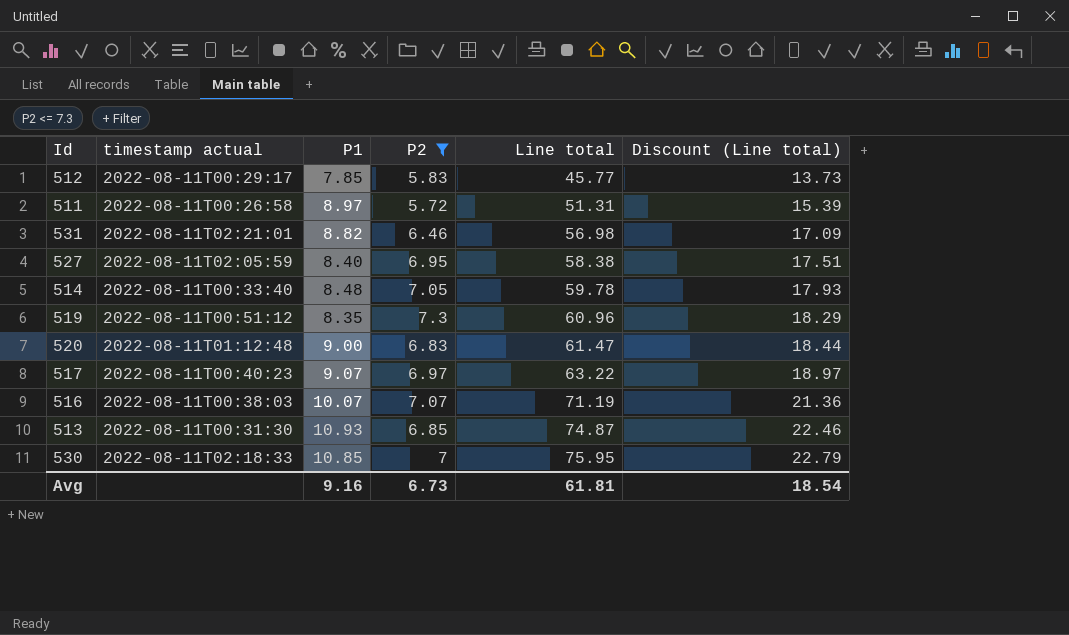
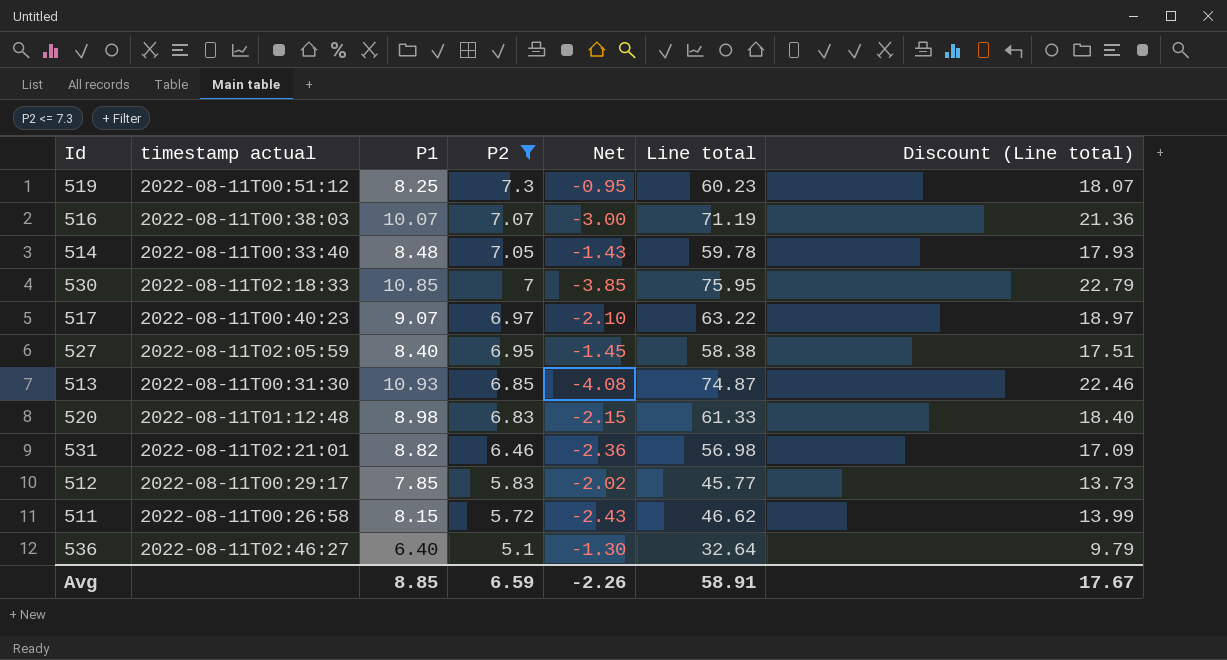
row order: Line total ascending -> P2 descending
column Net | formula: none -> [P2] - [P1]
519 | P1: 8.35 -> 8.25
519 | Line total: 60.96 -> 60.23
519 | Discount (Line total): 18.29 -> 18.07
520 | P1: 9.00 -> 8.98
520 | Line total: 61.47 -> 61.33
520 | Discount (Line total): 18.44 -> 18.40
511 | P1: 8.97 -> 8.15
511 | Line total: 51.31 -> 46.62
511 | Discount (Line total): 15.39 -> 13.99
row 536: none -> 2022-08-11T02:46:27 | 6.40 | 5.1 | -1.30 | 32.64 | 9.79
Avg | P1: 9.16 -> 8.85
Avg | P2: 6.73 -> 6.59
Avg | Line total: 61.81 -> 58.91
Avg | Discount (Line total): 18.54 -> 17.67

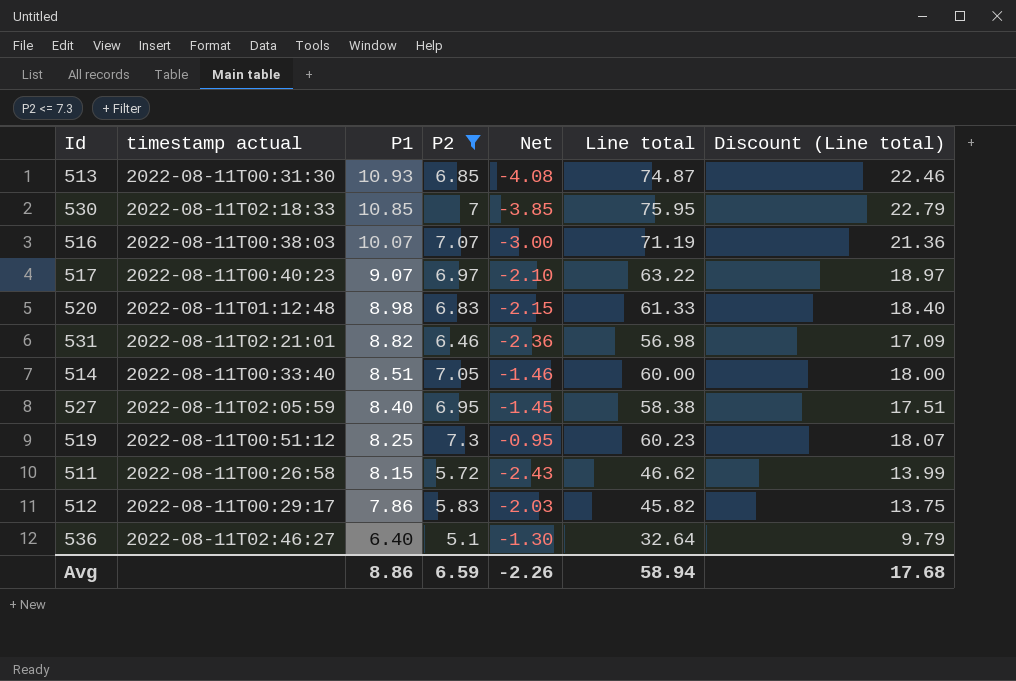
row order: P2 descending -> P1 descending
514 | P1: 8.48 -> 8.51
514 | Net: -1.43 -> -1.46
514 | Line total: 59.78 -> 60.00
514 | Discount (Line total): 17.93 -> 18.00
512 | P1: 7.85 -> 7.86
512 | Net: -2.02 -> -2.03
512 | Line total: 45.77 -> 45.82
512 | Discount (Line total): 13.73 -> 13.75
Avg | P1: 8.85 -> 8.86
Avg | Line total: 58.91 -> 58.94
Avg | Discount (Line total): 17.67 -> 17.68

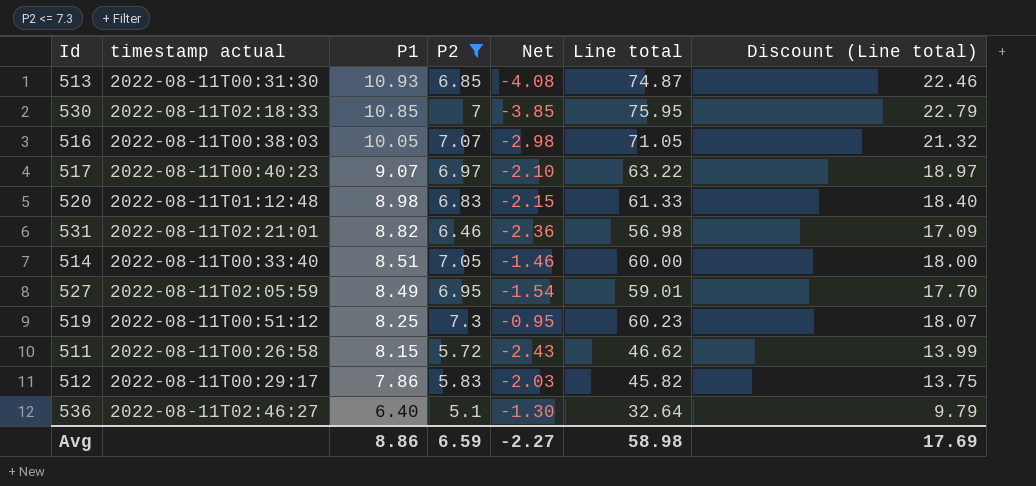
516 | P1: 10.07 -> 10.05
516 | Net: -3.00 -> -2.98
516 | Line total: 71.19 -> 71.05
516 | Discount (Line total): 21.36 -> 21.32
527 | P1: 8.40 -> 8.49
527 | Net: -1.45 -> -1.54
527 | Line total: 58.38 -> 59.01
527 | Discount (Line total): 17.51 -> 17.70
Avg | Net: -2.26 -> -2.27
Avg | Line total: 58.94 -> 58.98
Avg | Discount (Line total): 17.68 -> 17.69

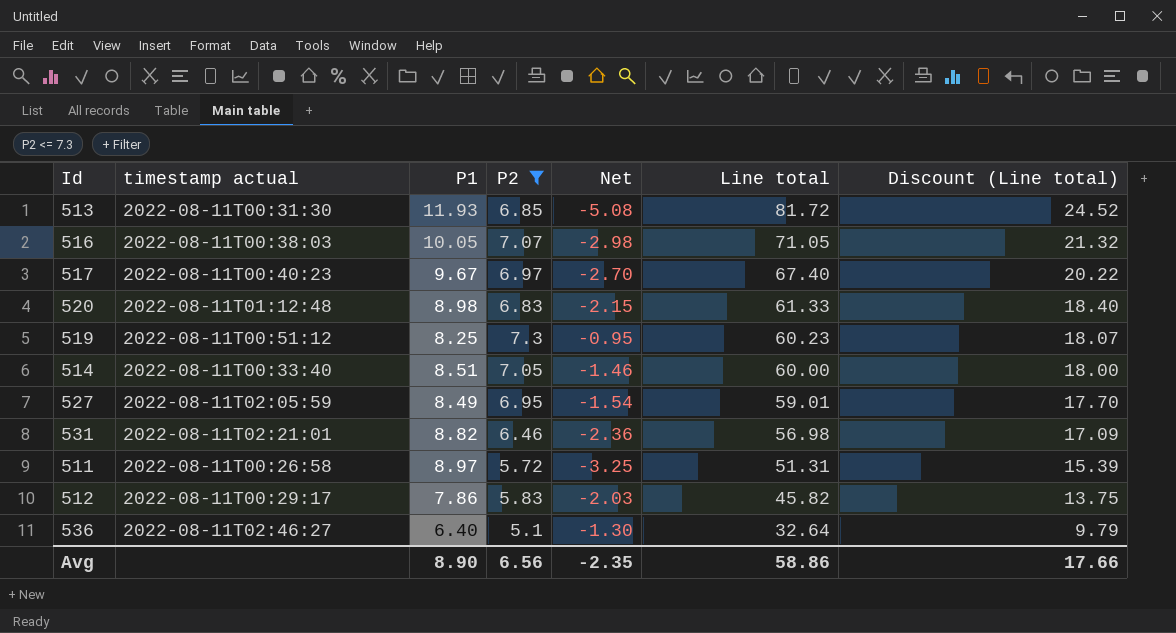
row order: P1 descending -> Line total descending
row 530: 2022-08-11T02:18:33 | 10.85 | 7 | -3.85 | 75.95 | 22.79 -> none
513 | P1: 10.93 -> 11.93
513 | Net: -4.08 -> -5.08
513 | Line total: 74.87 -> 81.72
513 | Discount (Line total): 22.46 -> 24.52
517 | P1: 9.07 -> 9.67
517 | Net: -2.10 -> -2.70
517 | Line total: 63.22 -> 67.40
517 | Discount (Line total): 18.97 -> 20.22
511 | P1: 8.15 -> 8.97
511 | Net: -2.43 -> -3.25
511 | Line total: 46.62 -> 51.31
511 | Discount (Line total): 13.99 -> 15.39
Avg | P1: 8.86 -> 8.90
Avg | P2: 6.59 -> 6.56
Avg | Net: -2.27 -> -2.35
Avg | Line total: 58.98 -> 58.86
Avg | Discount (Line total): 17.69 -> 17.66

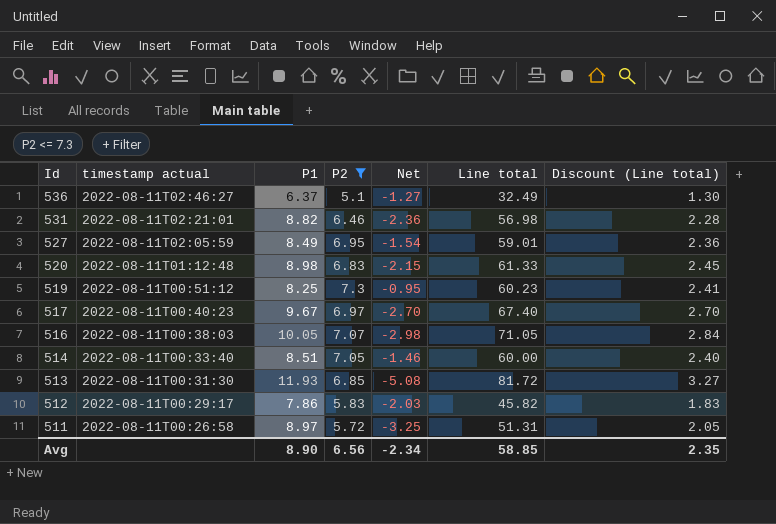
row order: Line total descending -> Id descending
column Discount (Line total) | formula: [Line total] * 0.3 -> [Line total] * 0.04
536 | P1: 6.40 -> 6.37
536 | Net: -1.30 -> -1.27
536 | Line total: 32.64 -> 32.49
Avg | Net: -2.35 -> -2.34
Avg | Line total: 58.86 -> 58.85
Avg | Discount (Line total): 17.66 -> 2.35

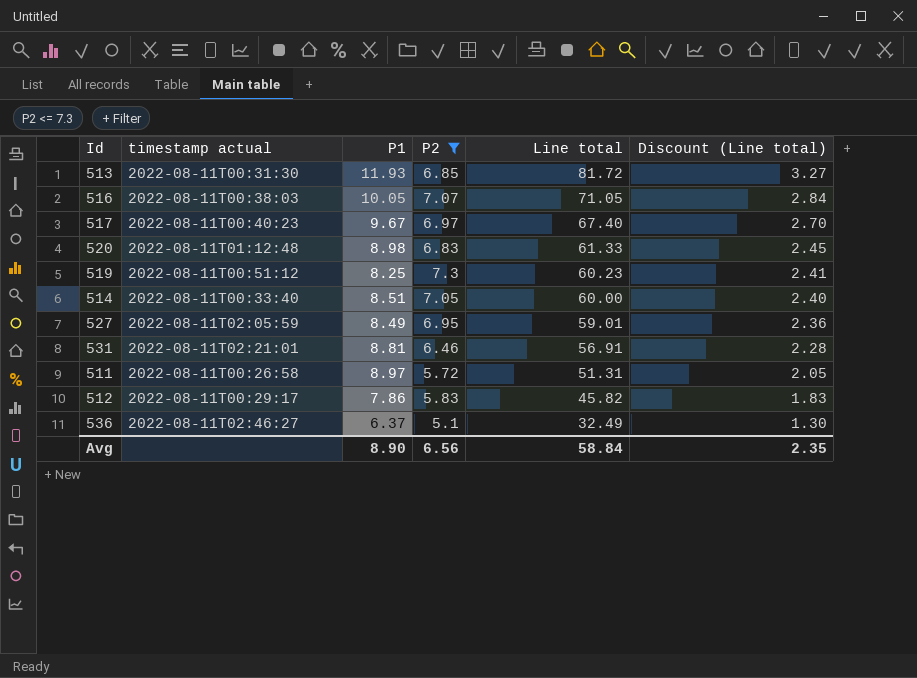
row order: Id descending -> Line total descending
column Net | formula: [P2] - [P1] -> none
531 | P1: 8.82 -> 8.81
531 | Line total: 56.98 -> 56.91
Avg | Line total: 58.85 -> 58.84

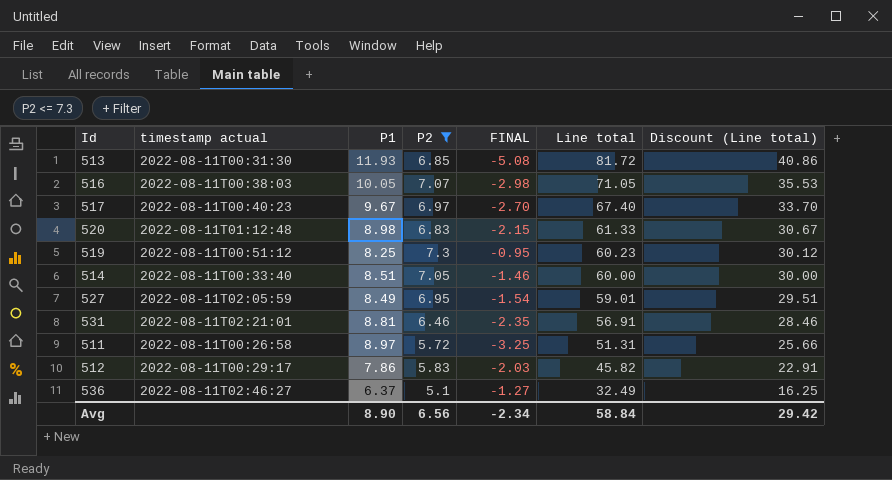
column FINAL | formula: none -> [P2] - [P1]
column Discount (Line total) | formula: [Line total] * 0.04 -> [Line total] * 0.5
Avg | Discount (Line total): 2.35 -> 29.42

